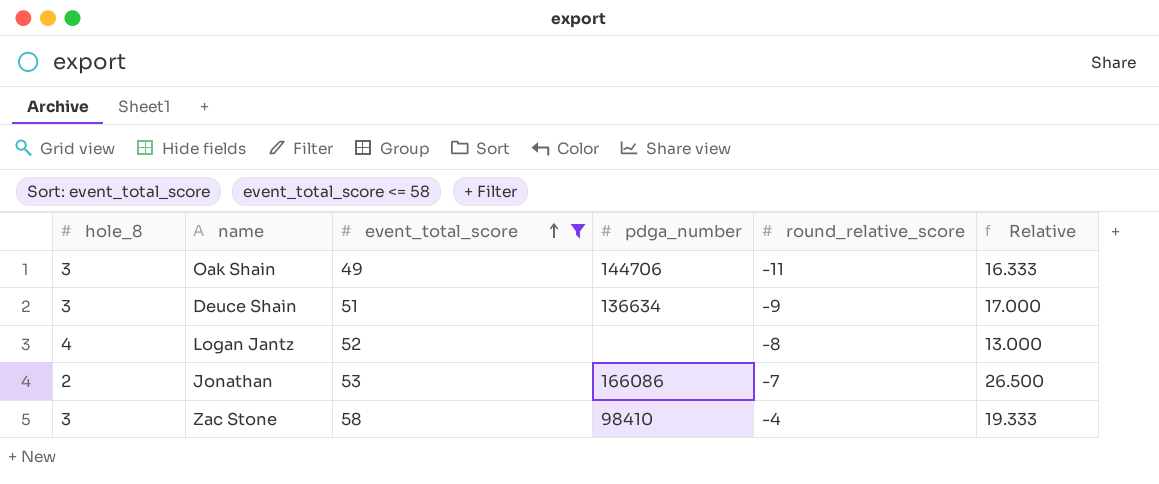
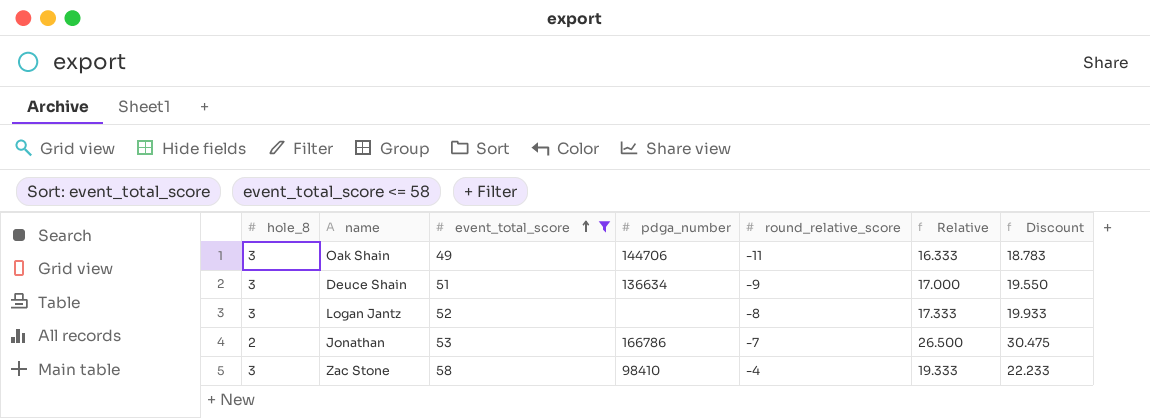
column Discount | formula: none -> [Relative] * 1.15
Logan Jantz | hole_8: 4 -> 3
Logan Jantz | Relative: 13.000 -> 17.333
Jonathan | pdga_number: 166086 -> 166786

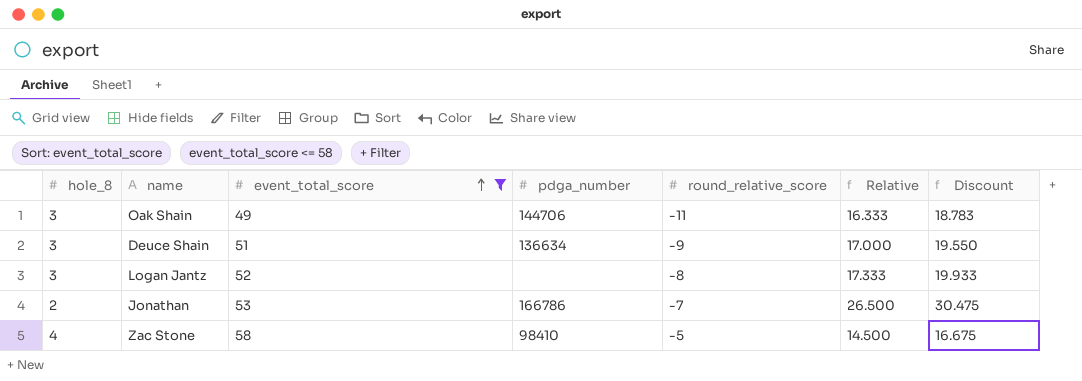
Zac Stone | hole_8: 3 -> 4
Zac Stone | round_relative_score: -4 -> -5
Zac Stone | Relative: 19.333 -> 14.500
Zac Stone | Discount: 22.233 -> 16.675

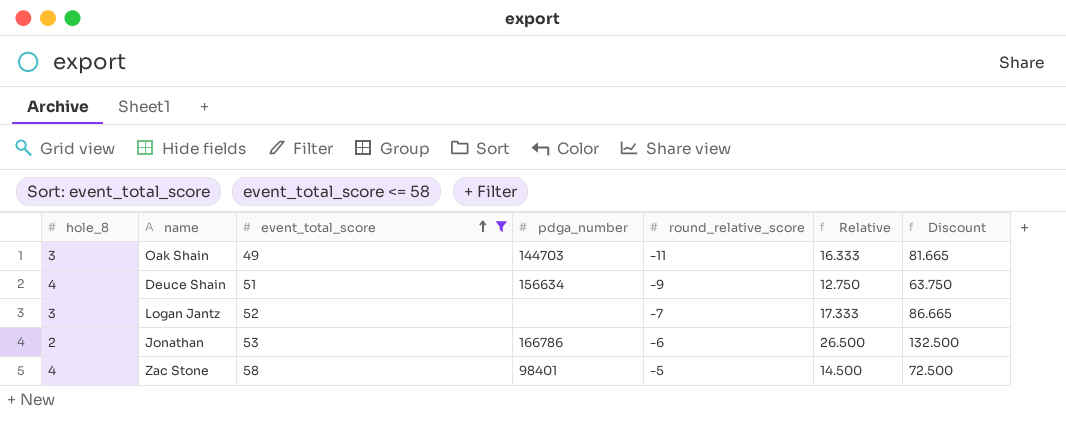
column Discount | formula: [Relative] * 1.15 -> [Relative] * 5
Oak Shain | pdga_number: 144706 -> 144703
Deuce Shain | hole_8: 3 -> 4
Deuce Shain | pdga_number: 136634 -> 156634
Deuce Shain | Relative: 17.000 -> 12.750
Logan Jantz | round_relative_score: -8 -> -7
Jonathan | round_relative_score: -7 -> -6
Zac Stone | pdga_number: 98410 -> 98401

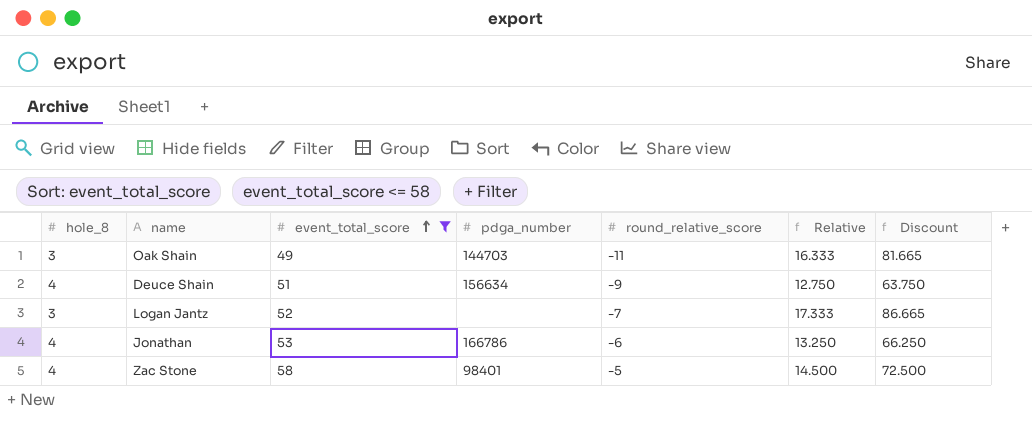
Jonathan | hole_8: 2 -> 4
Jonathan | Relative: 26.500 -> 13.250
Jonathan | Discount: 132.500 -> 66.250

